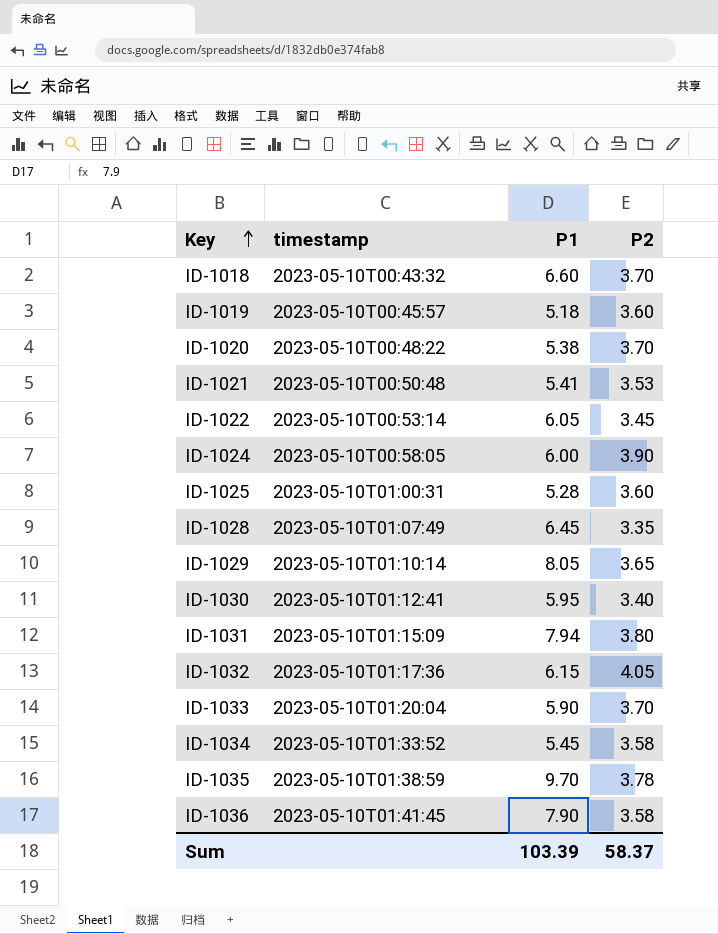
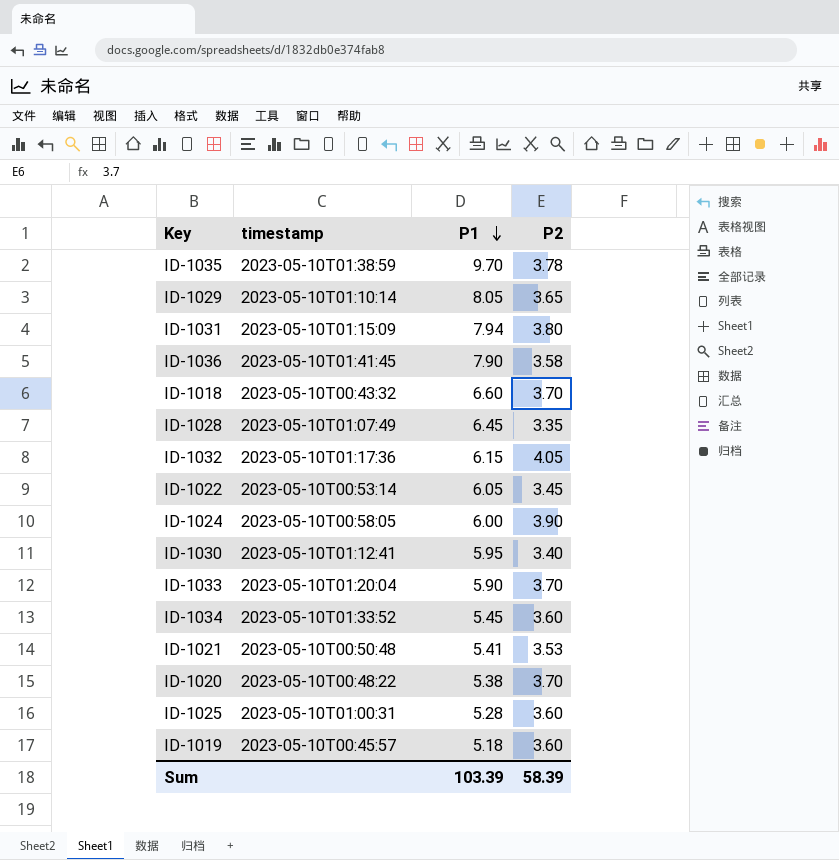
row order: Key ascending -> P1 descending
ID-1034 | P2: 3.58 -> 3.60
Sum | P2: 58.37 -> 58.39

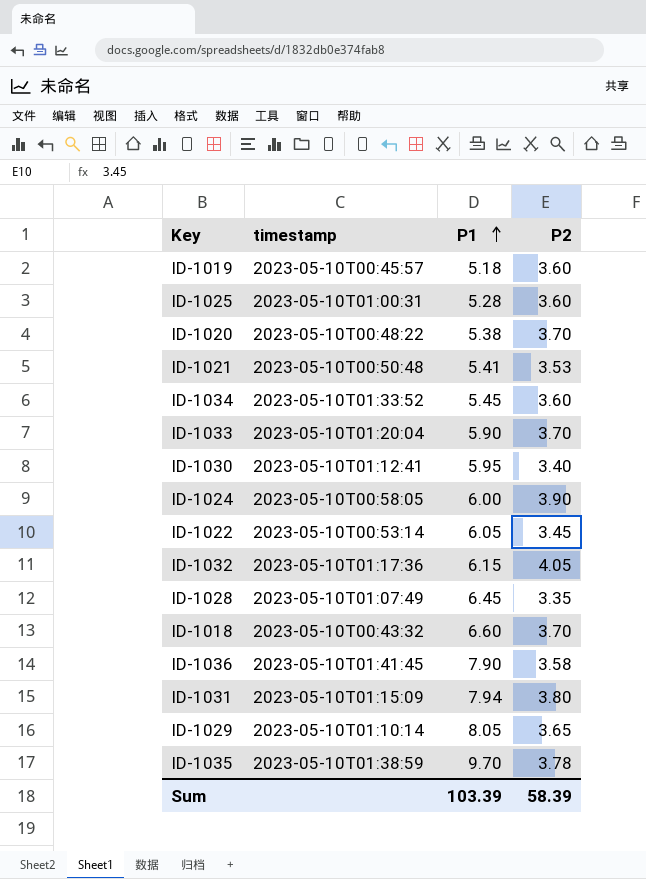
row order: P1 descending -> P1 ascending

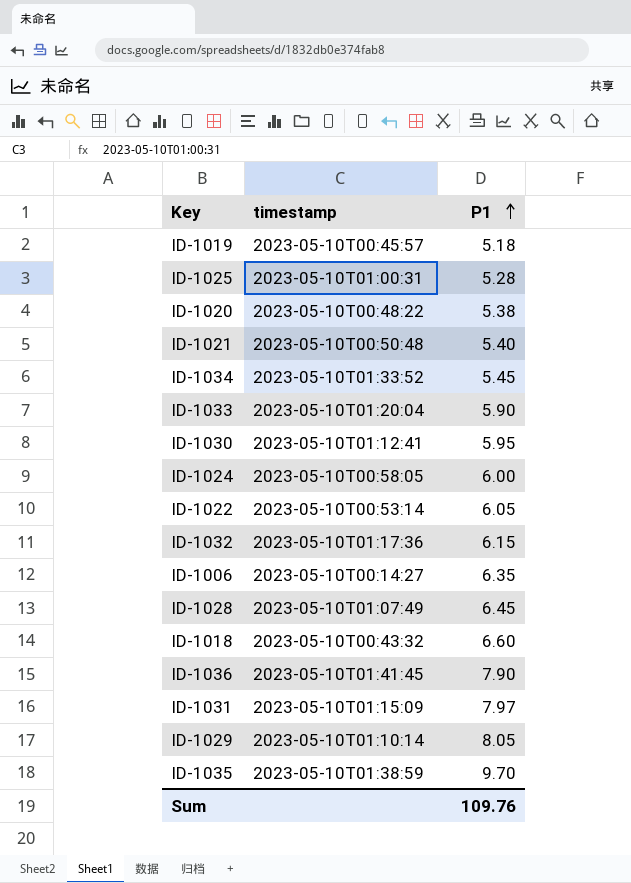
column P2 | position: 4 -> none
ID-1021 | P1: 5.41 -> 5.40
row ID-1006: none -> 2023-05-10T00:14:27 | 6.35
ID-1031 | P1: 7.94 -> 7.97
Sum | P1: 103.39 -> 109.76

